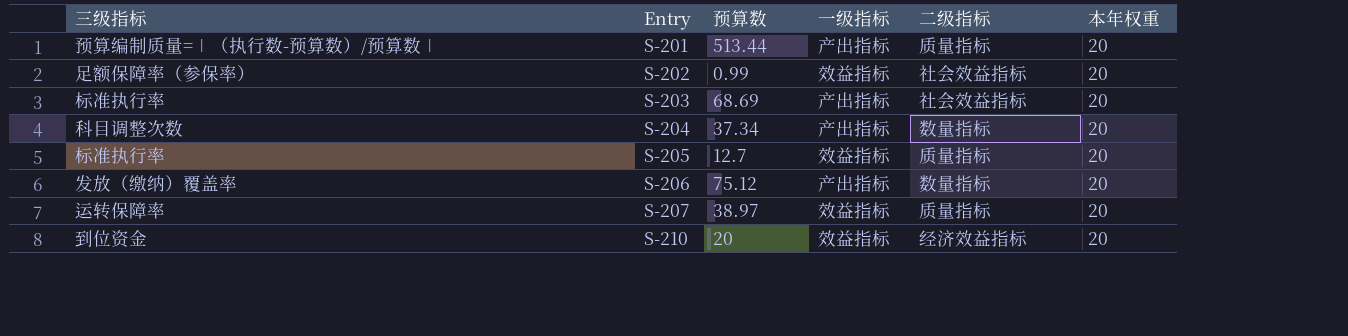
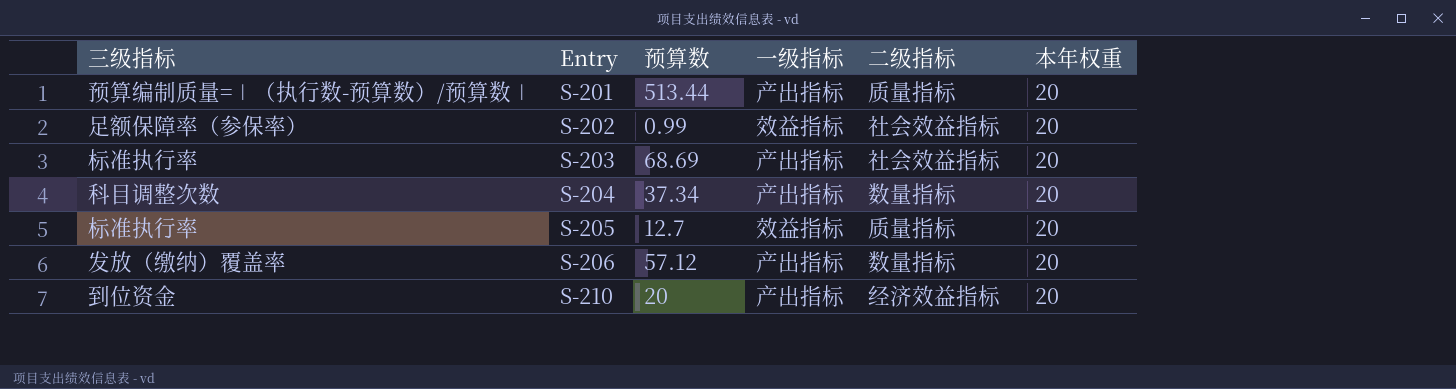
row S-207: 运转保障率 | 38.97 | 效益指标 | 质量指标 | 20 -> none
S-206 | 预算数: 75.12 -> 57.12
S-210 | 一级指标: 效益指标 -> 产出指标

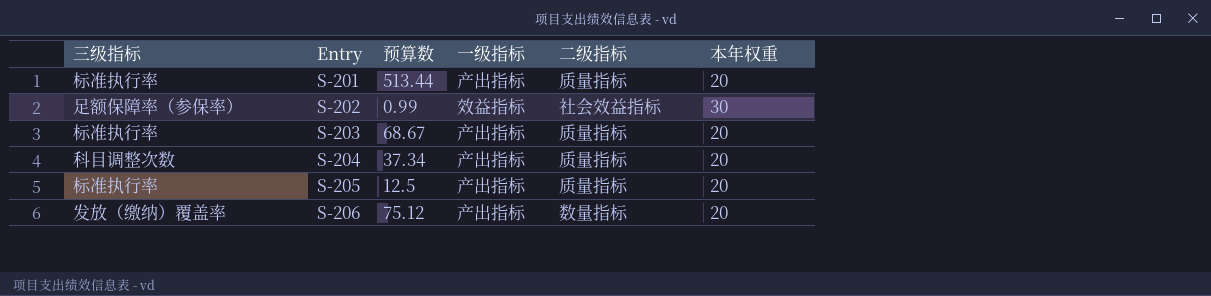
row S-210: 到位资金 | 20 | 产出指标 | 经济效益指标 | 20 -> none
S-201 | 三级指标: 预算编制质量=∣（执行数-预算数）/预算数∣ -> 标准执行率
S-202 | 本年权重: 20 -> 30
S-203 | 预算数: 68.69 -> 68.67
S-203 | 二级指标: 社会效益指标 -> 质量指标
S-204 | 二级指标: 数量指标 -> 质量指标
S-205 | 预算数: 12.7 -> 12.5
S-205 | 一级指标: 效益指标 -> 产出指标
S-206 | 预算数: 57.12 -> 75.12

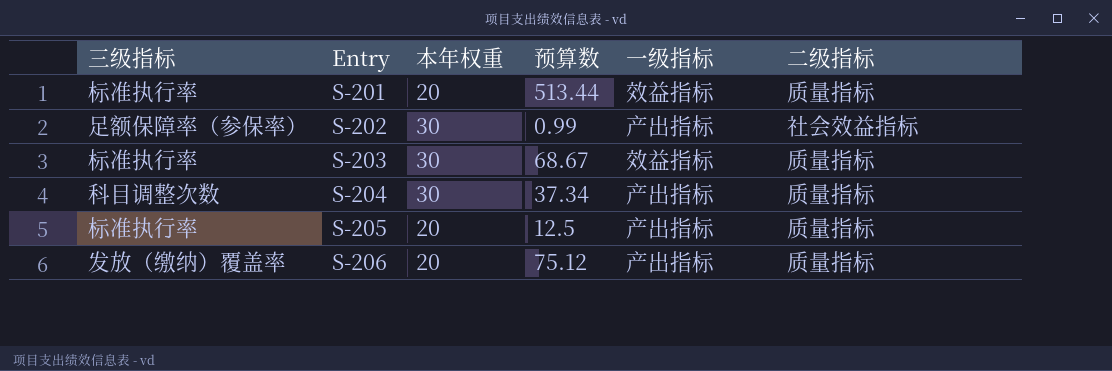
column 本年权重 | position: 6 -> 3
S-201 | 一级指标: 产出指标 -> 效益指标
S-202 | 一级指标: 效益指标 -> 产出指标
S-203 | 本年权重: 20 -> 30
S-203 | 一级指标: 产出指标 -> 效益指标
S-204 | 本年权重: 20 -> 30
S-206 | 二级指标: 数量指标 -> 质量指标

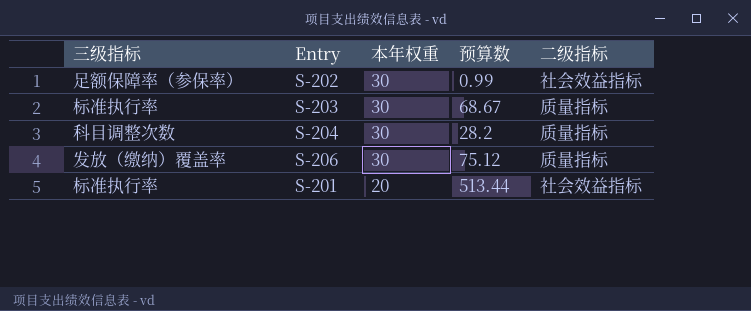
row order: Entry ascending -> 本年权重 descending
column 一级指标 | position: 5 -> none
row S-205: 标准执行率 | 20 | 12.5 | 产出指标 | 质量指标 -> none
S-204 | 预算数: 37.34 -> 28.2
S-206 | 本年权重: 20 -> 30
S-201 | 二级指标: 质量指标 -> 社会效益指标

